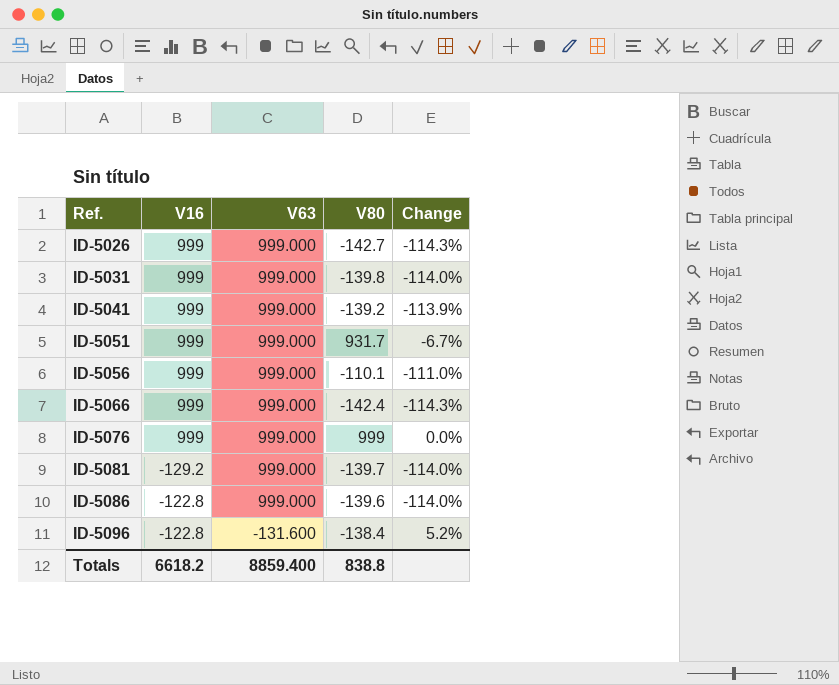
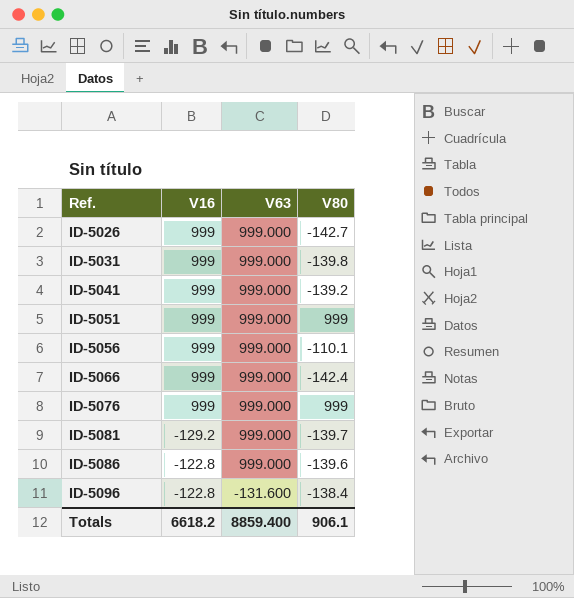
column Change | formula: ([V80] - [V63]) / [V63] -> none
ID-5051 | V80: 931.7 -> 999
Totals | V80: 838.8 -> 906.1

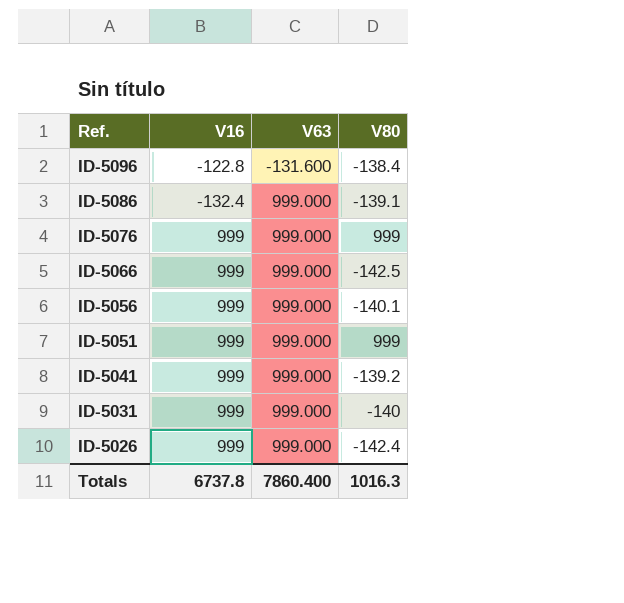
row order: Ref. ascending -> Ref. descending
row ID-5081: -129.2 | 999.000 | -139.7 -> none
ID-5086 | V16: -122.8 -> -132.4
ID-5086 | V80: -139.6 -> -139.1
ID-5066 | V80: -142.4 -> -142.5
ID-5056 | V80: -110.1 -> -140.1
ID-5031 | V80: -139.8 -> -140
ID-5026 | V80: -142.7 -> -142.4
Totals | V16: 6618.2 -> 6737.8
Totals | V63: 8859.400 -> 7860.400
Totals | V80: 906.1 -> 1016.3

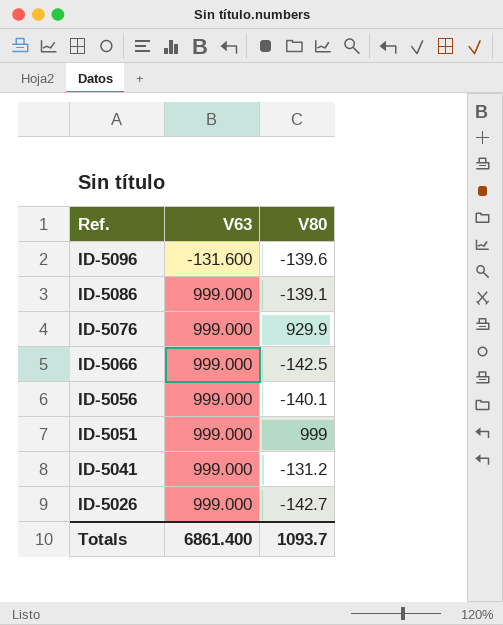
column V16 | position: 2 -> none
row ID-5031: 999 | 999.000 | -140 -> none
ID-5096 | V80: -138.4 -> -139.6
ID-5076 | V80: 999 -> 929.9
ID-5041 | V80: -139.2 -> -131.2
ID-5026 | V80: -142.4 -> -142.7
Totals | V63: 7860.400 -> 6861.400
Totals | V80: 1016.3 -> 1093.7

